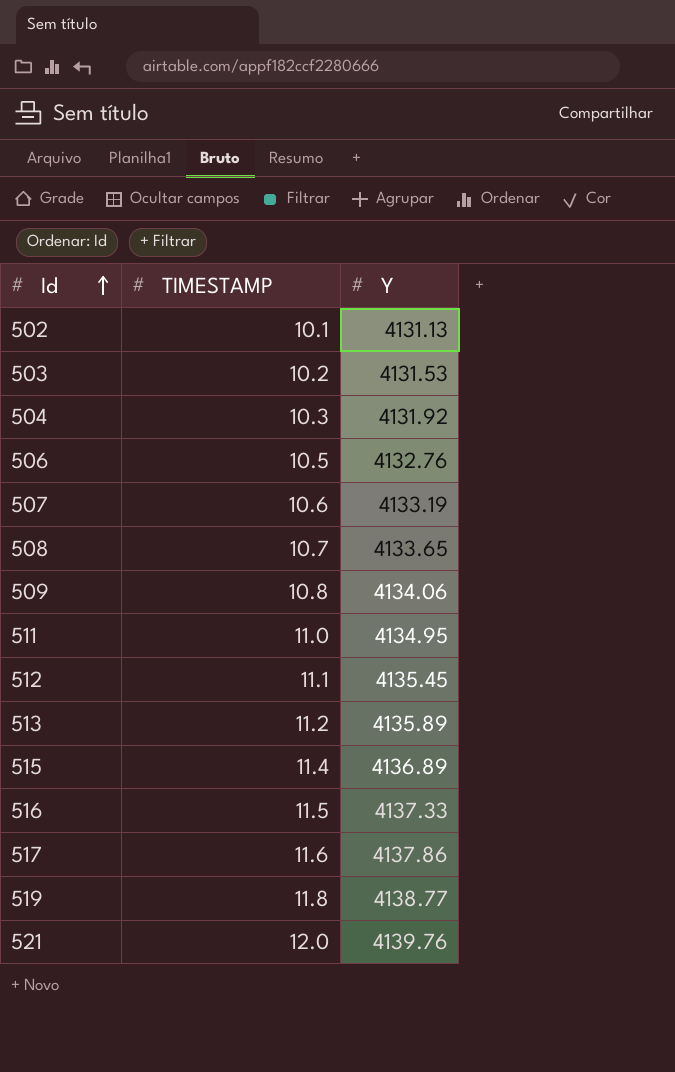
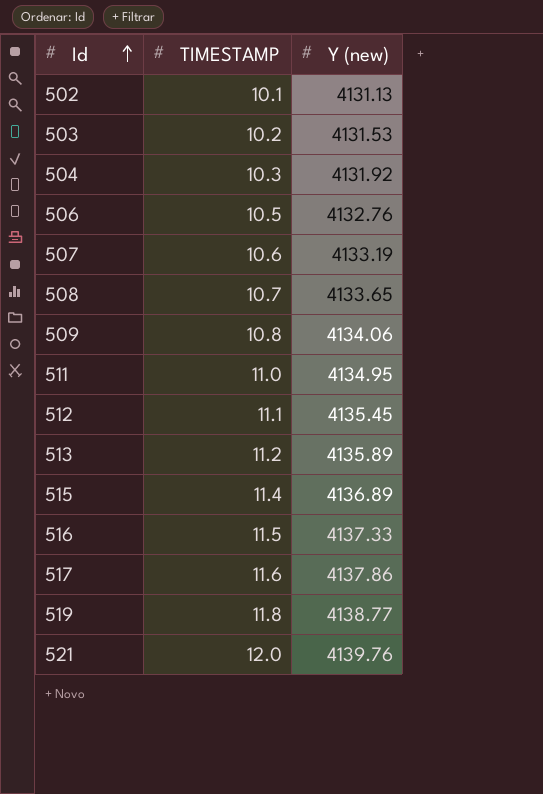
column name: Y -> Y (new)

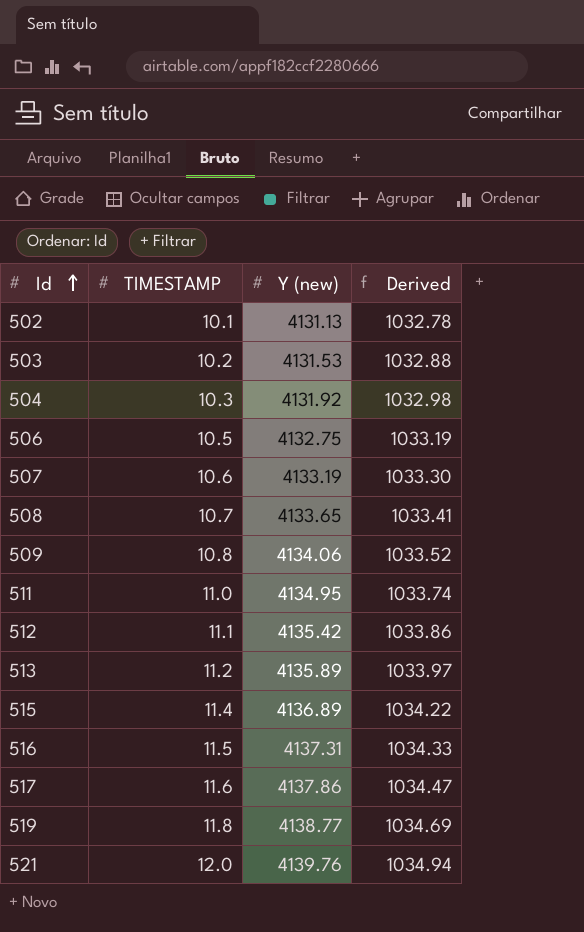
column Derived | formula: none -> [Y (new)] * 0.25
506 | Y (new): 4132.76 -> 4132.75
512 | Y (new): 4135.45 -> 4135.42
516 | Y (new): 4137.33 -> 4137.31

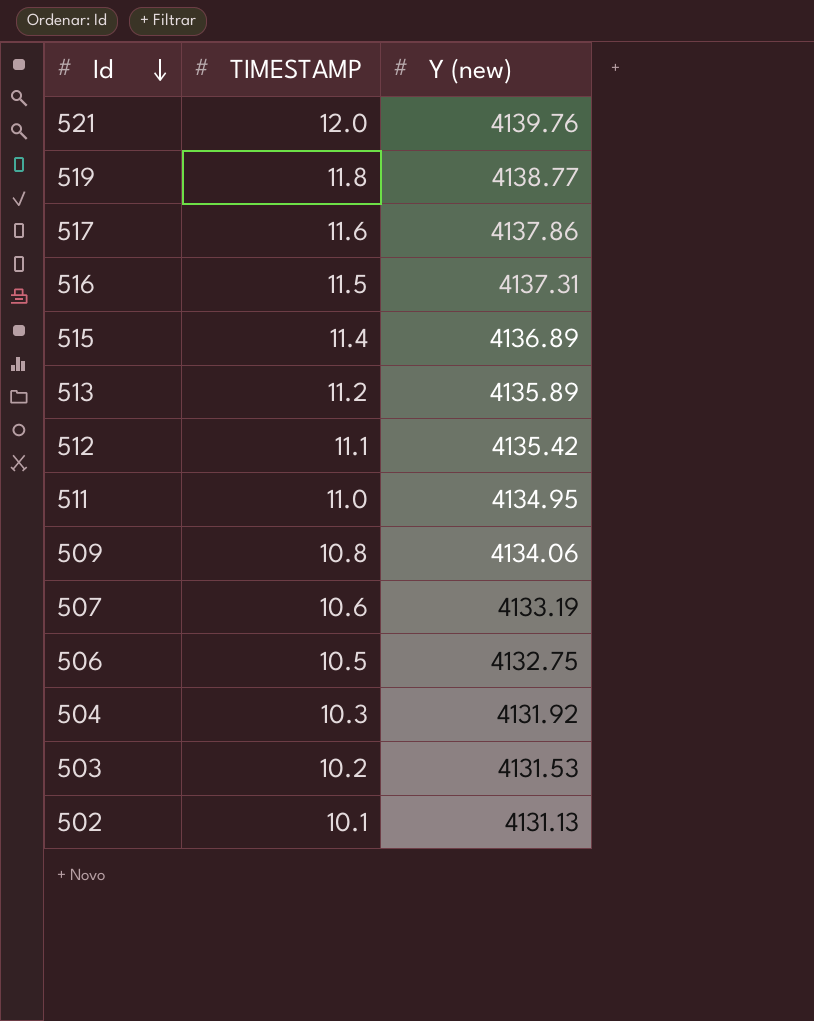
row order: Id ascending -> Id descending
column Derived | formula: [Y (new)] * 0.25 -> none
row 508: 10.7 | 4133.65 | 1033.41 -> none

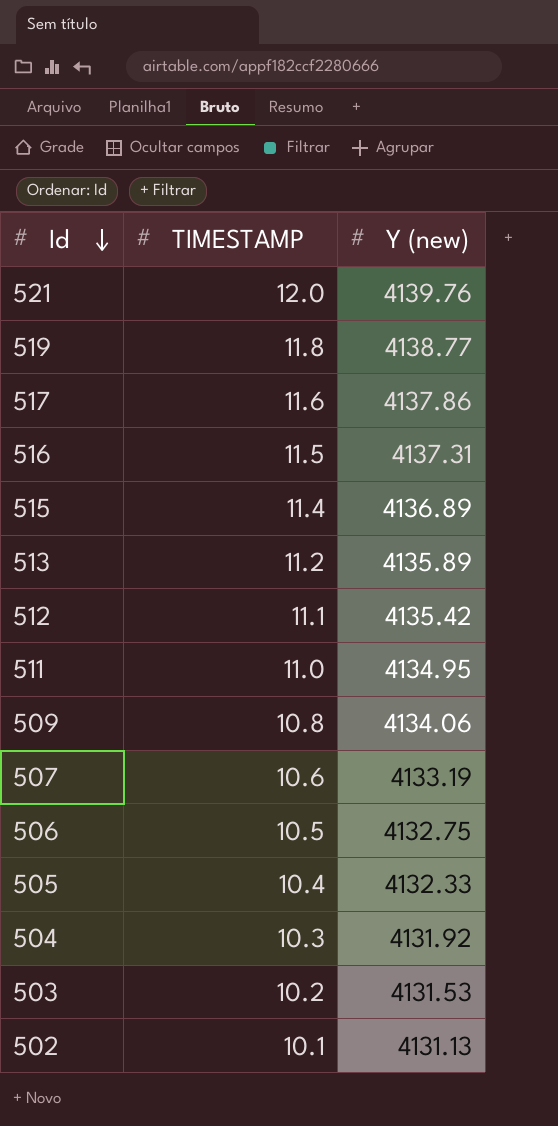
row 505: none -> 10.4 | 4132.33

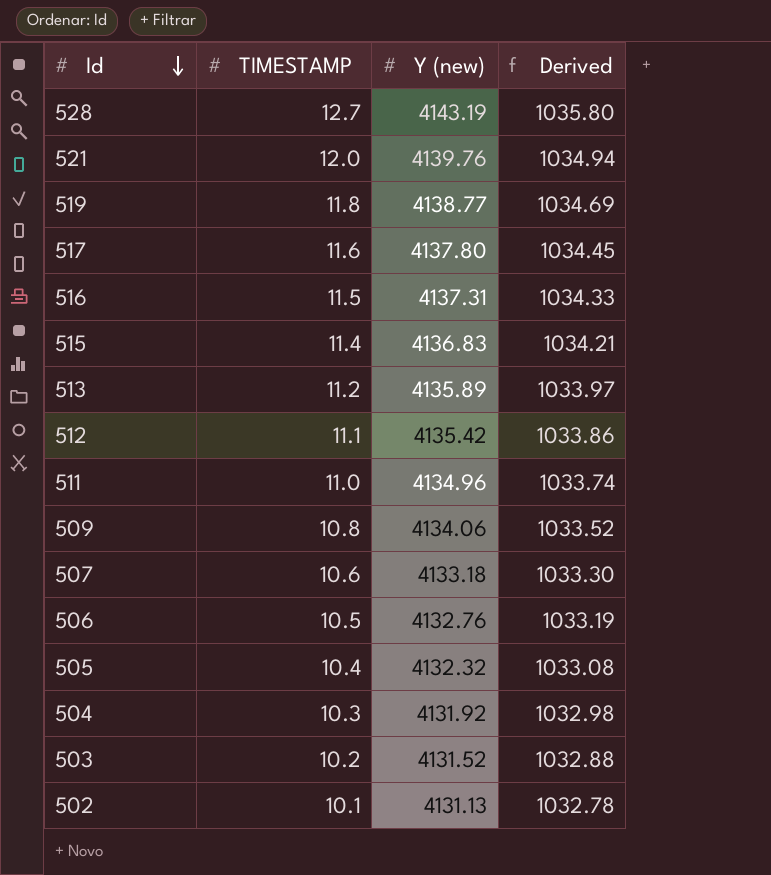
column Derived | formula: none -> [Y (new)] * 0.25
row 528: none -> 12.7 | 4143.19 | 1035.80
517 | Y (new): 4137.86 -> 4137.80
515 | Y (new): 4136.89 -> 4136.83
511 | Y (new): 4134.95 -> 4134.96
507 | Y (new): 4133.19 -> 4133.18
506 | Y (new): 4132.75 -> 4132.76
505 | Y (new): 4132.33 -> 4132.32
503 | Y (new): 4131.53 -> 4131.52

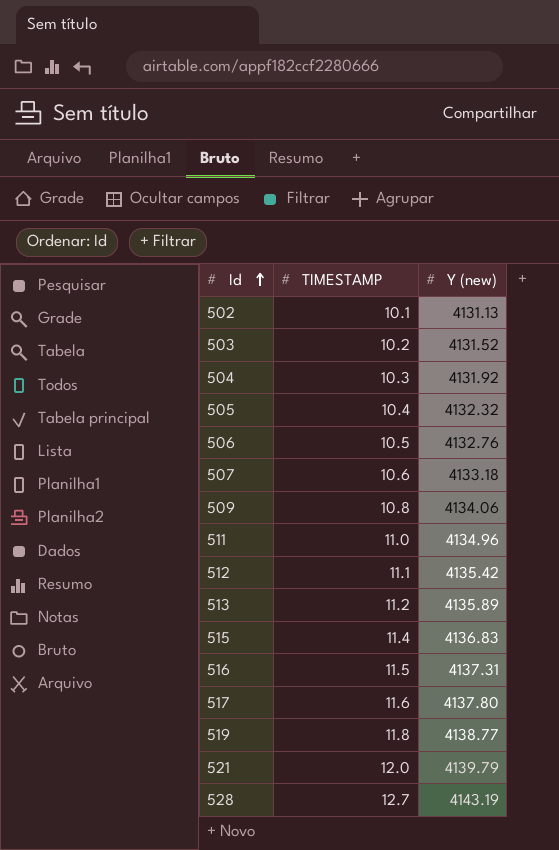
row order: Id descending -> Id ascending
column Derived | formula: [Y (new)] * 0.25 -> none
521 | Y (new): 4139.76 -> 4139.79

